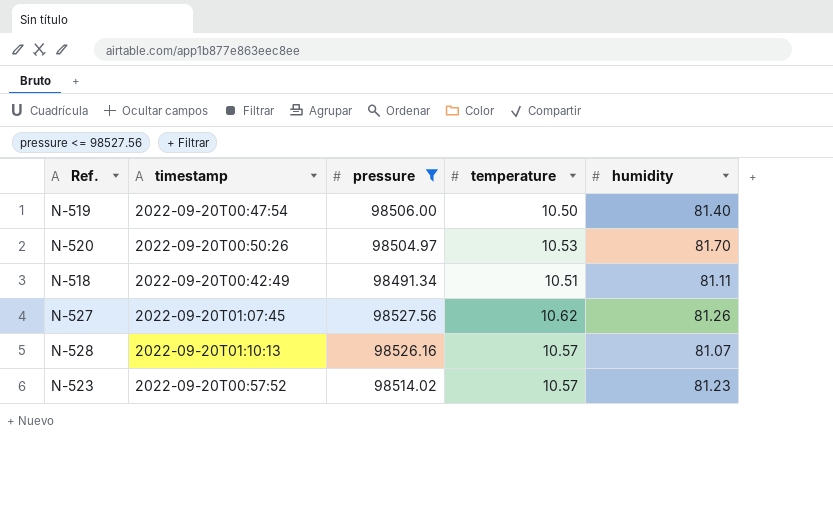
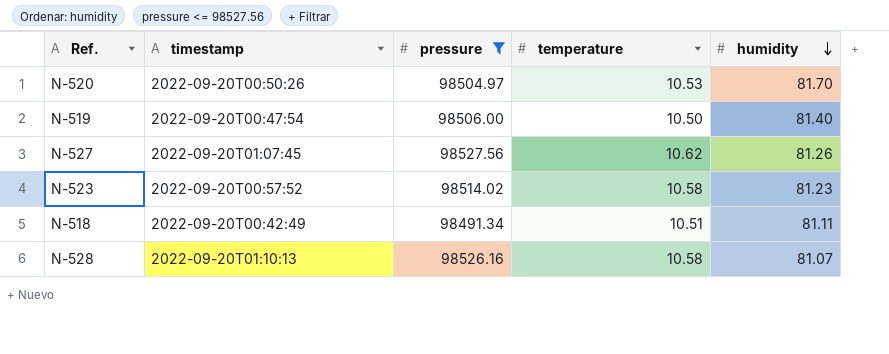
row order: none -> humidity descending
N-523 | temperature: 10.57 -> 10.58
N-528 | temperature: 10.57 -> 10.58

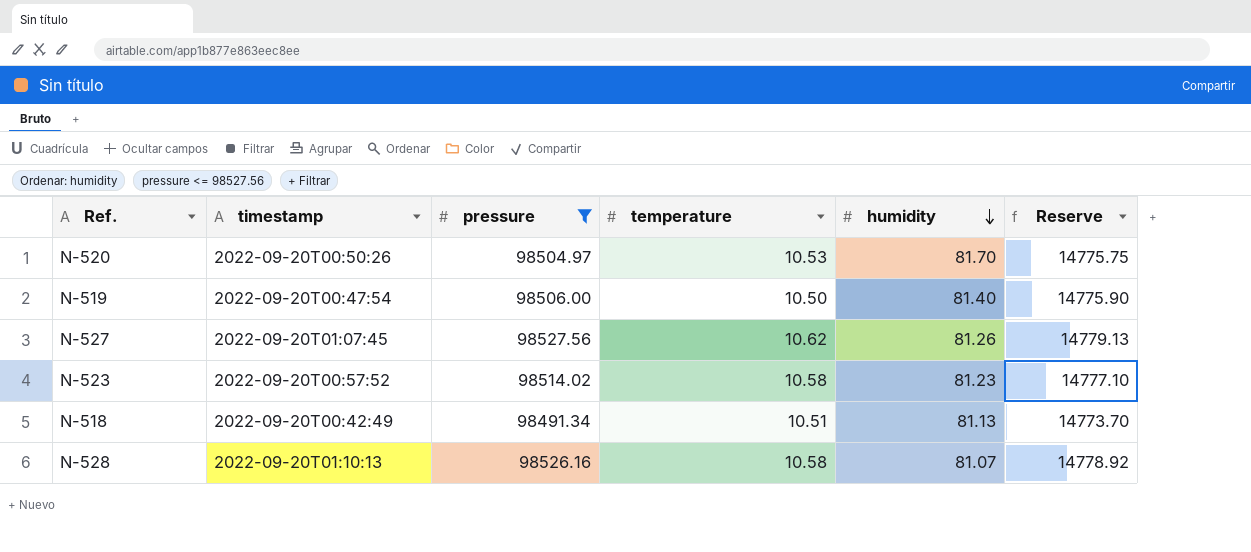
column Reserve | formula: none -> [pressure] * 0.15
N-518 | humidity: 81.11 -> 81.13

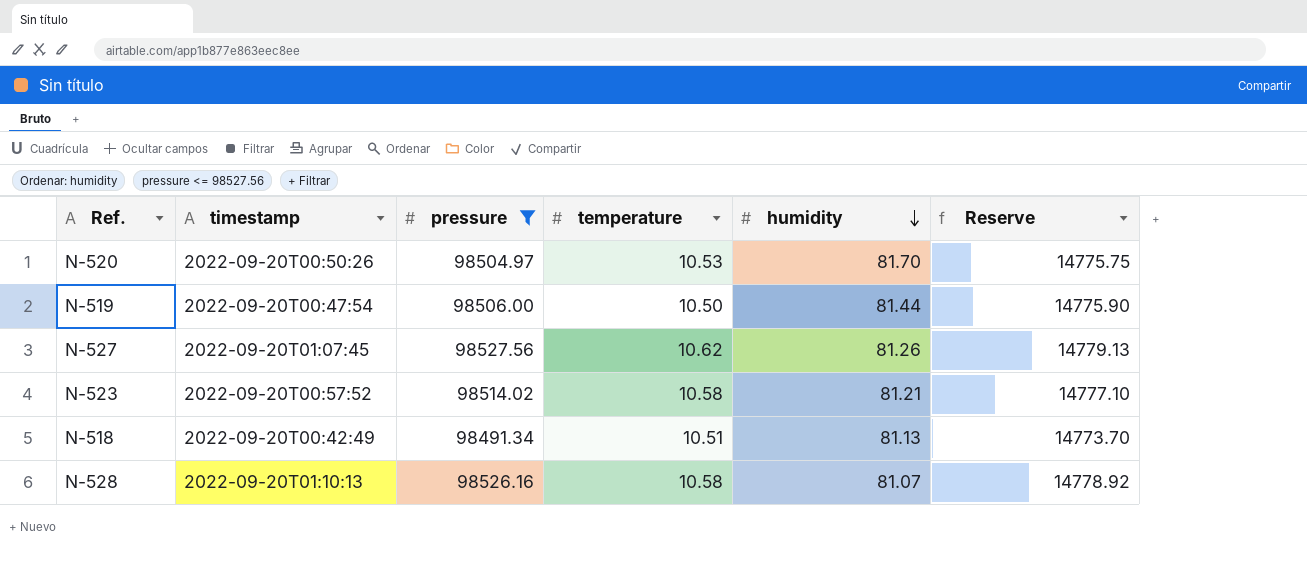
N-519 | humidity: 81.40 -> 81.44
N-523 | humidity: 81.23 -> 81.21

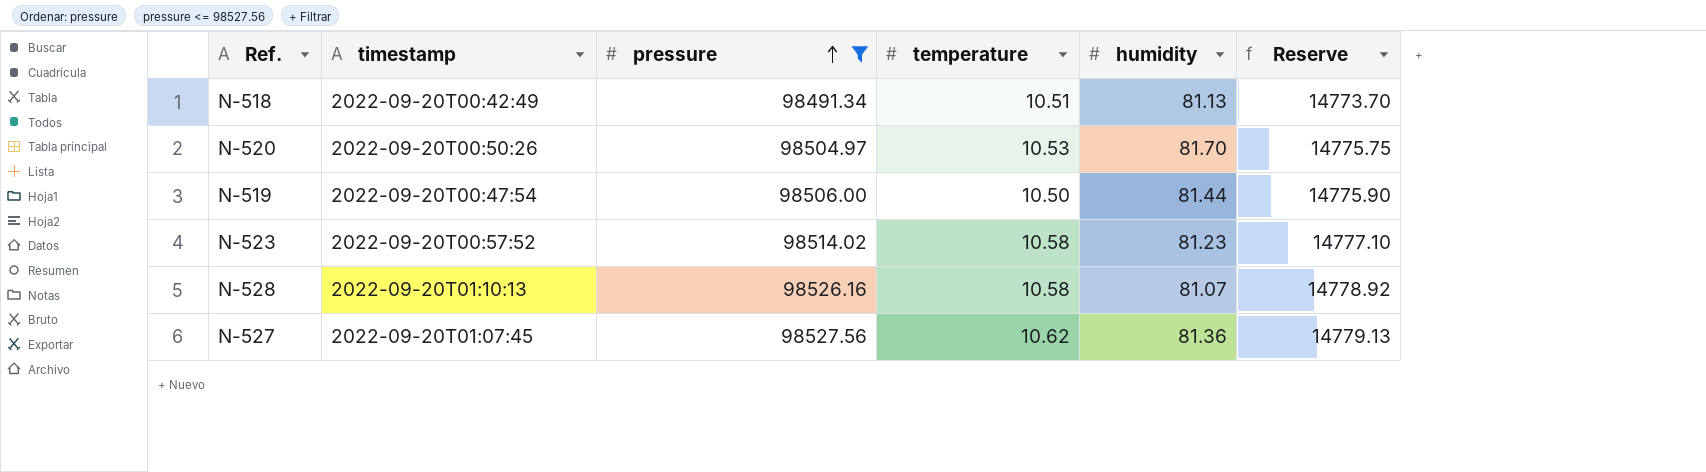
row order: humidity descending -> pressure ascending
N-523 | humidity: 81.21 -> 81.23
N-527 | humidity: 81.26 -> 81.36

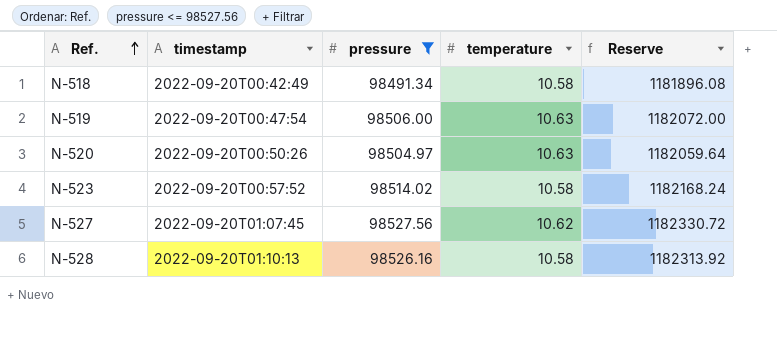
row order: pressure ascending -> Ref. ascending
column humidity | position: 5 -> none
column Reserve | formula: [pressure] * 0.15 -> [pressure] * 12
N-518 | temperature: 10.51 -> 10.58
N-519 | temperature: 10.50 -> 10.63
N-520 | temperature: 10.53 -> 10.63

